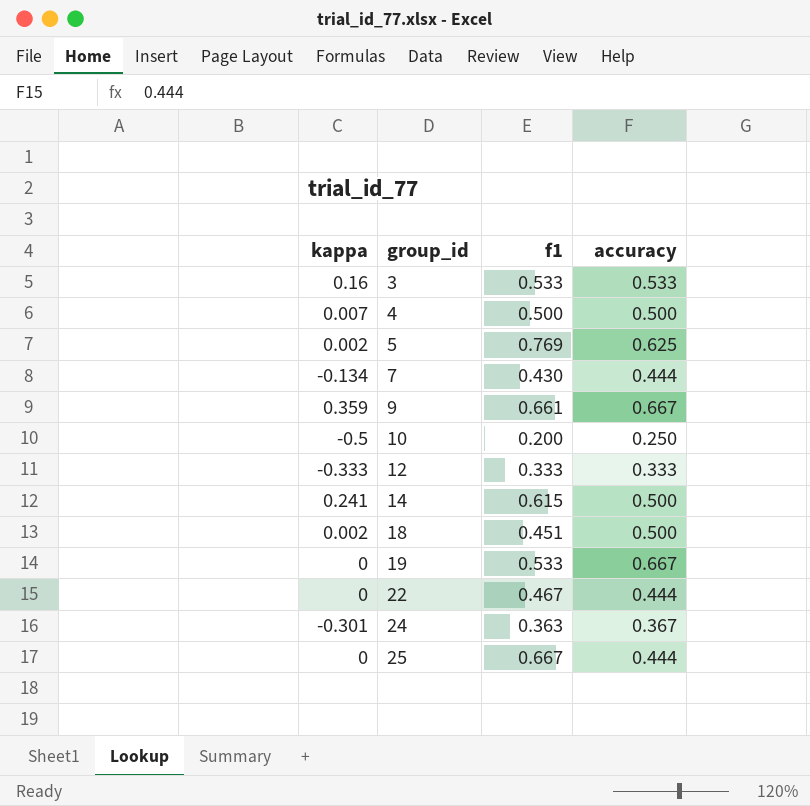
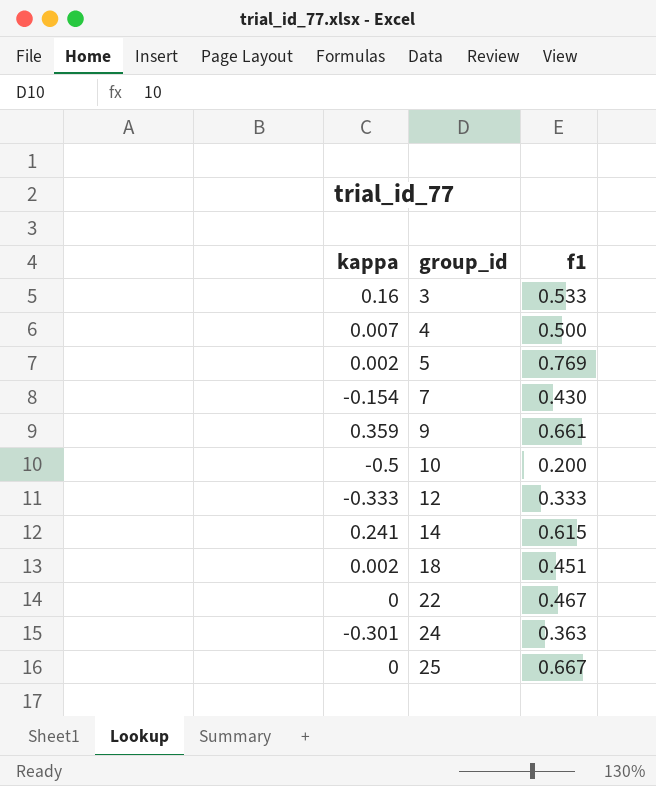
column accuracy | position: 4 -> none
row 19: 0 | 0.533 | 0.667 -> none
7 | kappa: -0.134 -> -0.154

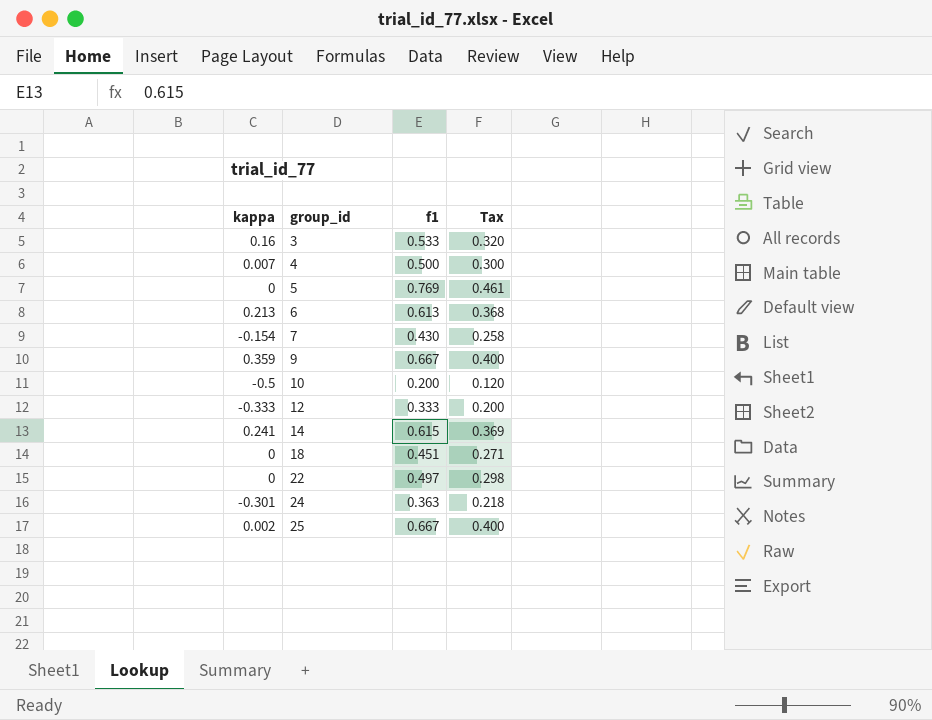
column Tax | formula: none -> [f1] * 0.6
5 | kappa: 0.002 -> 0
row 6: none -> 0.213 | 0.613 | 0.368
9 | f1: 0.661 -> 0.667
18 | kappa: 0.002 -> 0
22 | f1: 0.467 -> 0.497
25 | kappa: 0 -> 0.002

